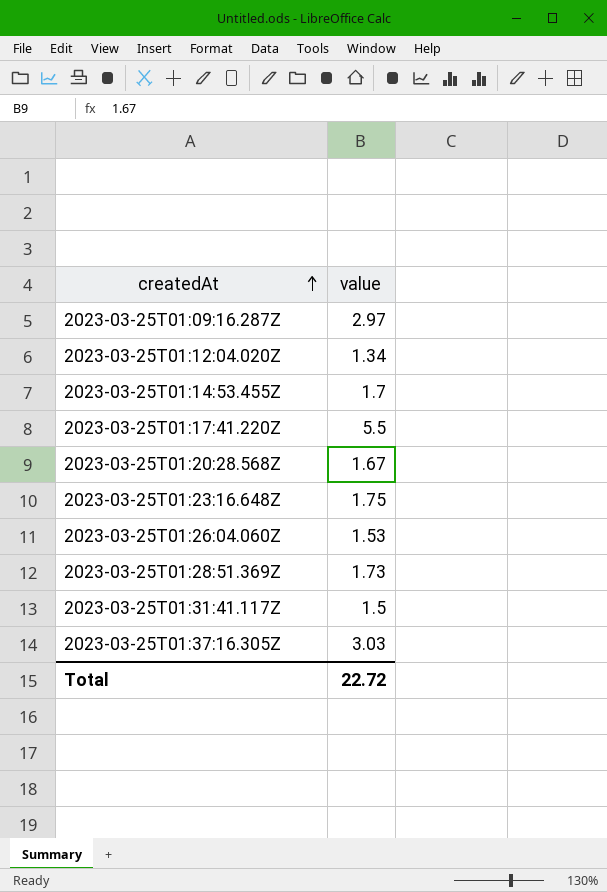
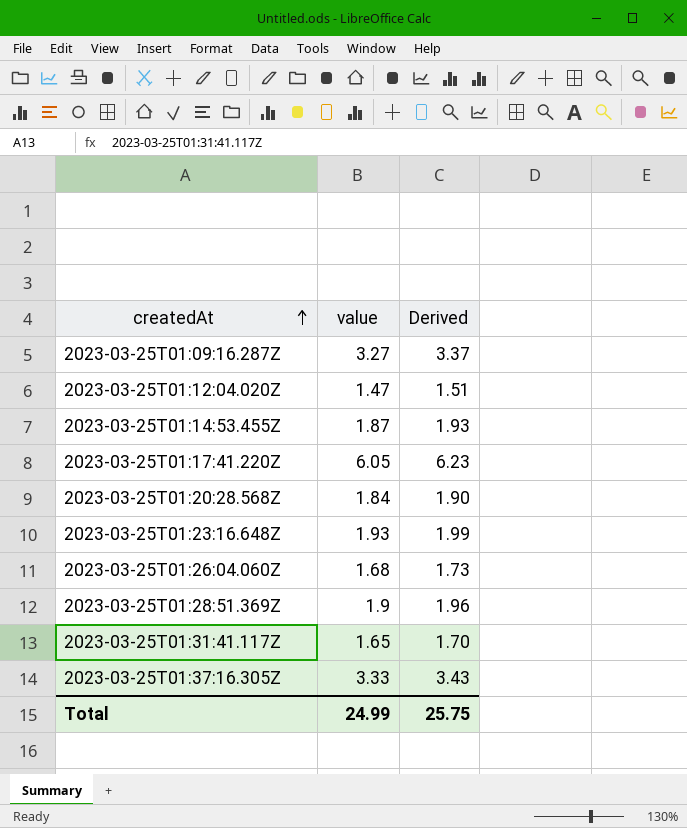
column Derived | formula: none -> [value] * 1.03
2023-03-25T01:09:16.287Z | value: 2.97 -> 3.27
2023-03-25T01:12:04.020Z | value: 1.34 -> 1.47
2023-03-25T01:14:53.455Z | value: 1.7 -> 1.87
2023-03-25T01:17:41.220Z | value: 5.5 -> 6.05
2023-03-25T01:20:28.568Z | value: 1.67 -> 1.84
2023-03-25T01:23:16.648Z | value: 1.75 -> 1.93
2023-03-25T01:26:04.060Z | value: 1.53 -> 1.68
2023-03-25T01:28:51.369Z | value: 1.73 -> 1.9
2023-03-25T01:31:41.117Z | value: 1.5 -> 1.65
2023-03-25T01:37:16.305Z | value: 3.03 -> 3.33
Total | value: 22.72 -> 24.99

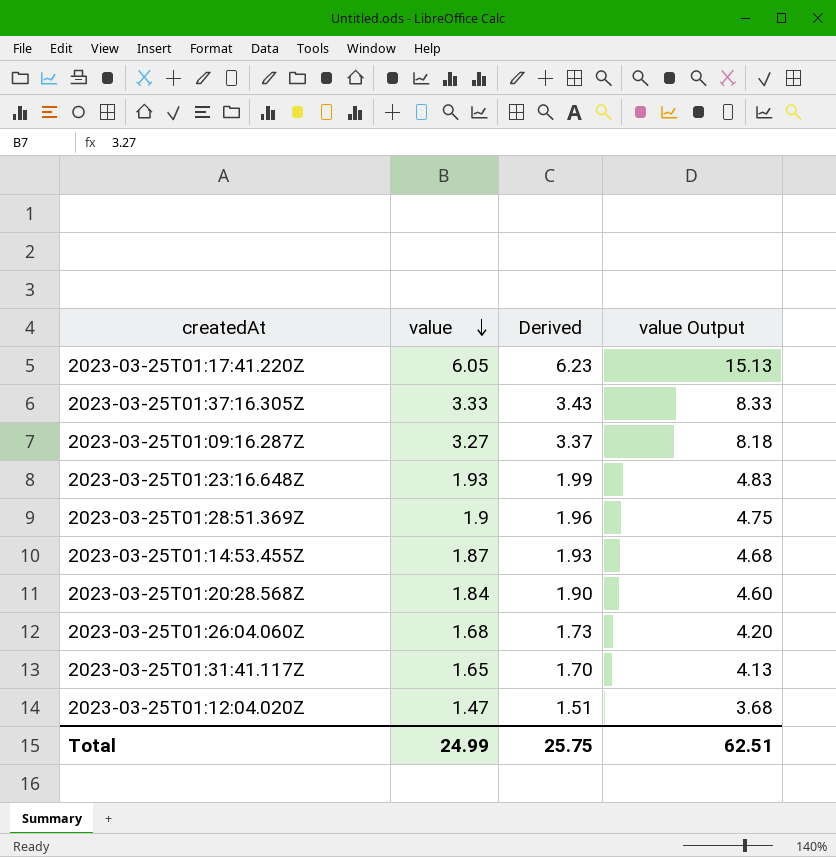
row order: createdAt ascending -> value descending
column value Output | formula: none -> [value] * 2.5

